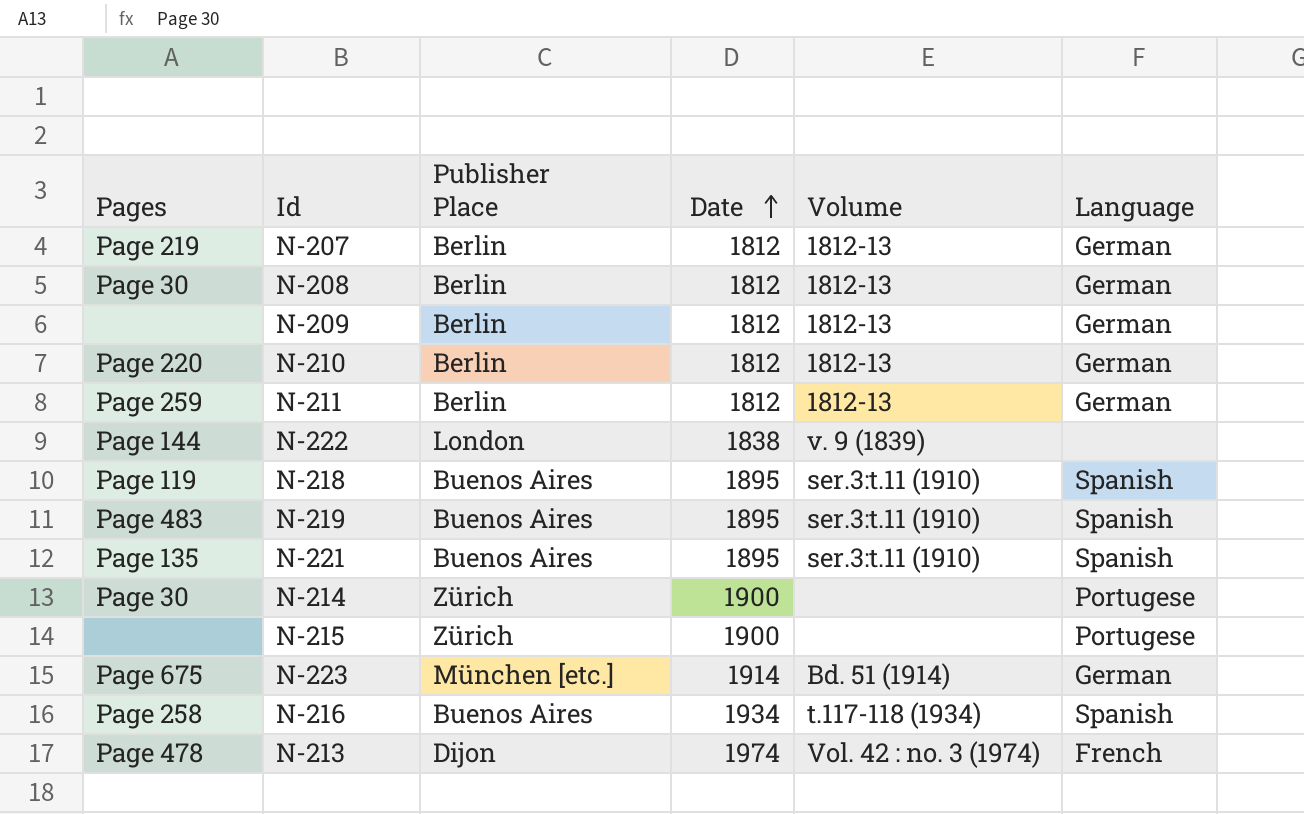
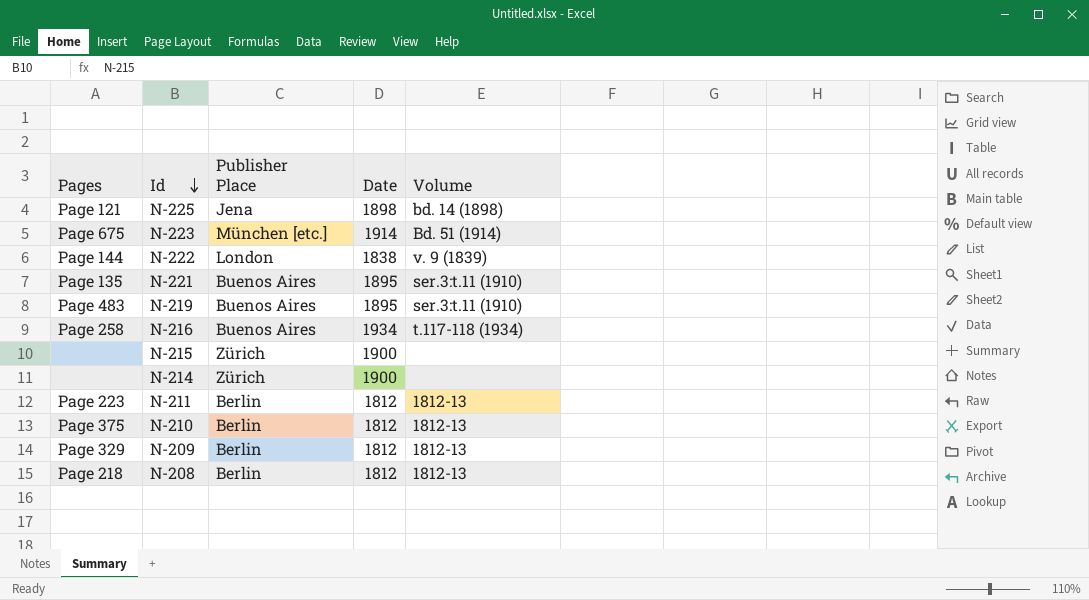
row order: Date ascending -> Id descending
column Language | position: 6 -> none
row N-207: Page 219 | Berlin | 1812 | 1812-13 | German -> none
row N-218: Page 119 | Buenos Aires | 1895 | ser.3:t.11 (1910) | Spanish -> none
row N-213: Page 478 | Dijon | 1974 | Vol. 42 : no. 3 (1974) | French -> none
row N-225: none -> Page 121 | Jena | 1898 | bd. 14 (1898)
N-214 | Pages: Page 30 -> none
N-211 | Pages: Page 259 -> Page 223
N-210 | Pages: Page 220 -> Page 375
N-209 | Pages: none -> Page 329
N-208 | Pages: Page 30 -> Page 218

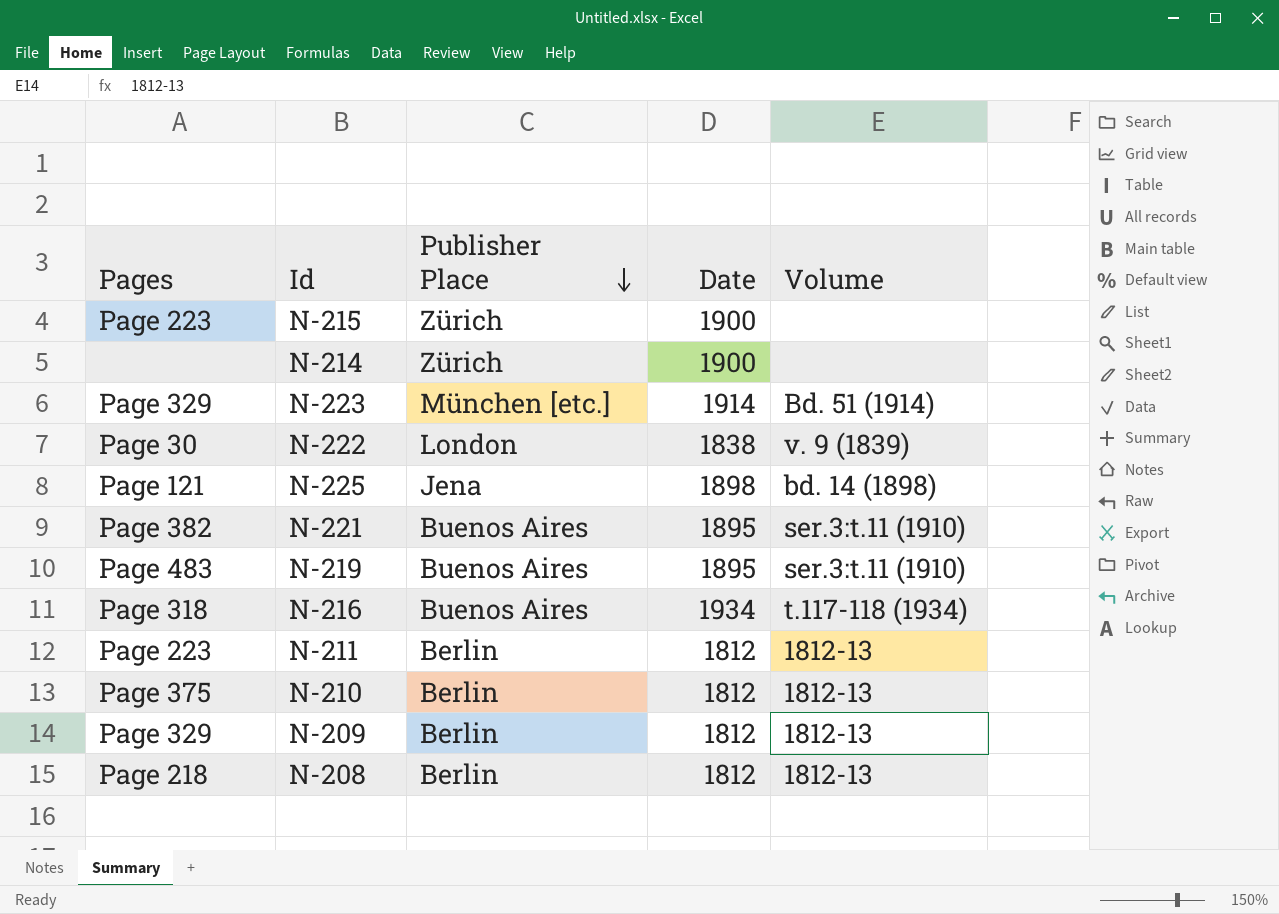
row order: Id descending -> Publisher Place descending
N-215 | Pages: none -> Page 223
N-223 | Pages: Page 675 -> Page 329
N-222 | Pages: Page 144 -> Page 30
N-221 | Pages: Page 135 -> Page 382
N-216 | Pages: Page 258 -> Page 318

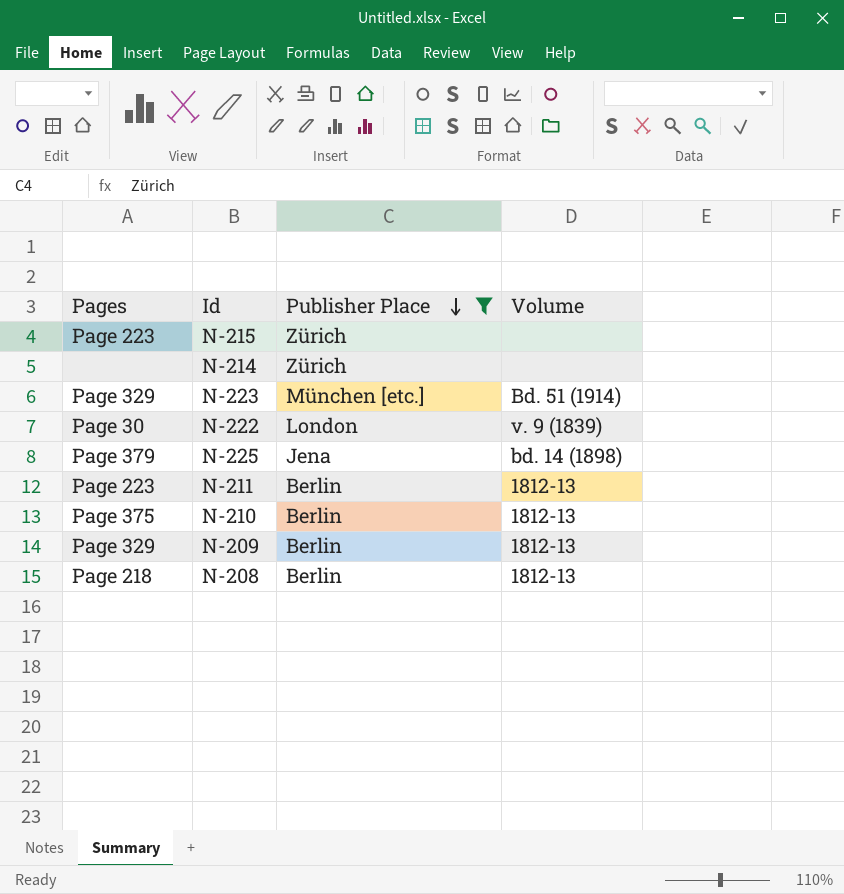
filter: none -> Publisher Place != Buenos Aires
column Date | position: 4 -> none
N-225 | Pages: Page 121 -> Page 379

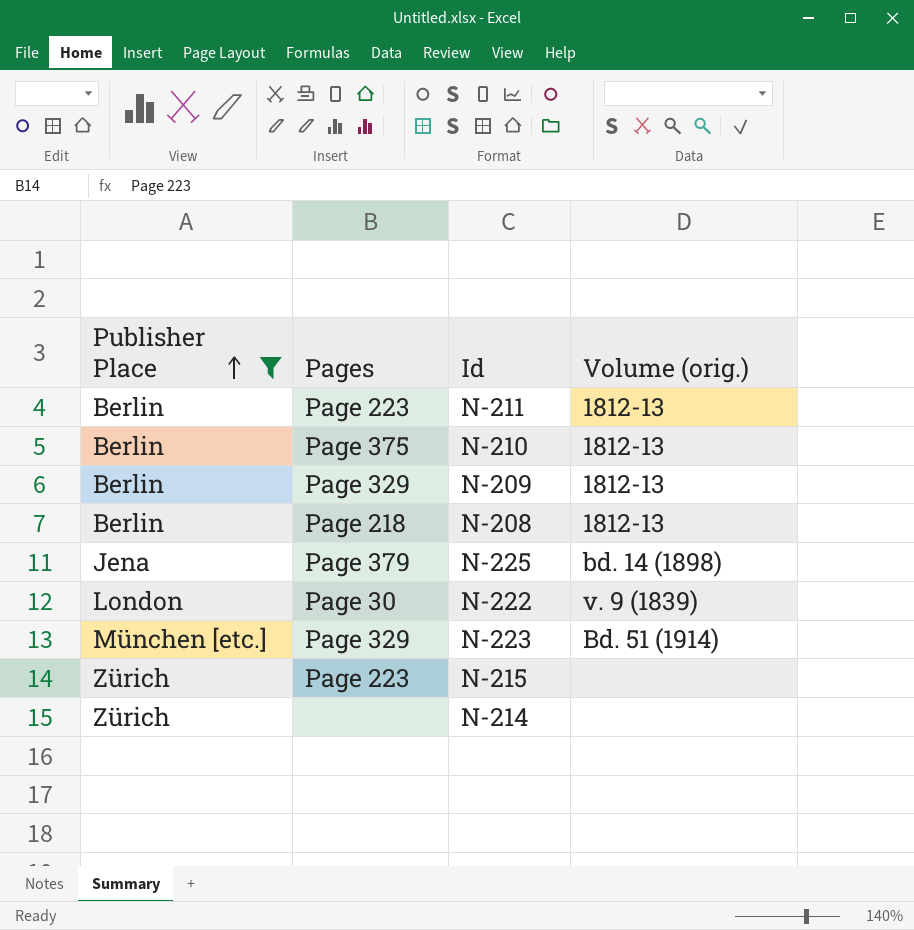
row order: Publisher Place descending -> Publisher Place ascending
column Publisher Place | position: 3 -> 1
column name: Volume -> Volume (orig.)

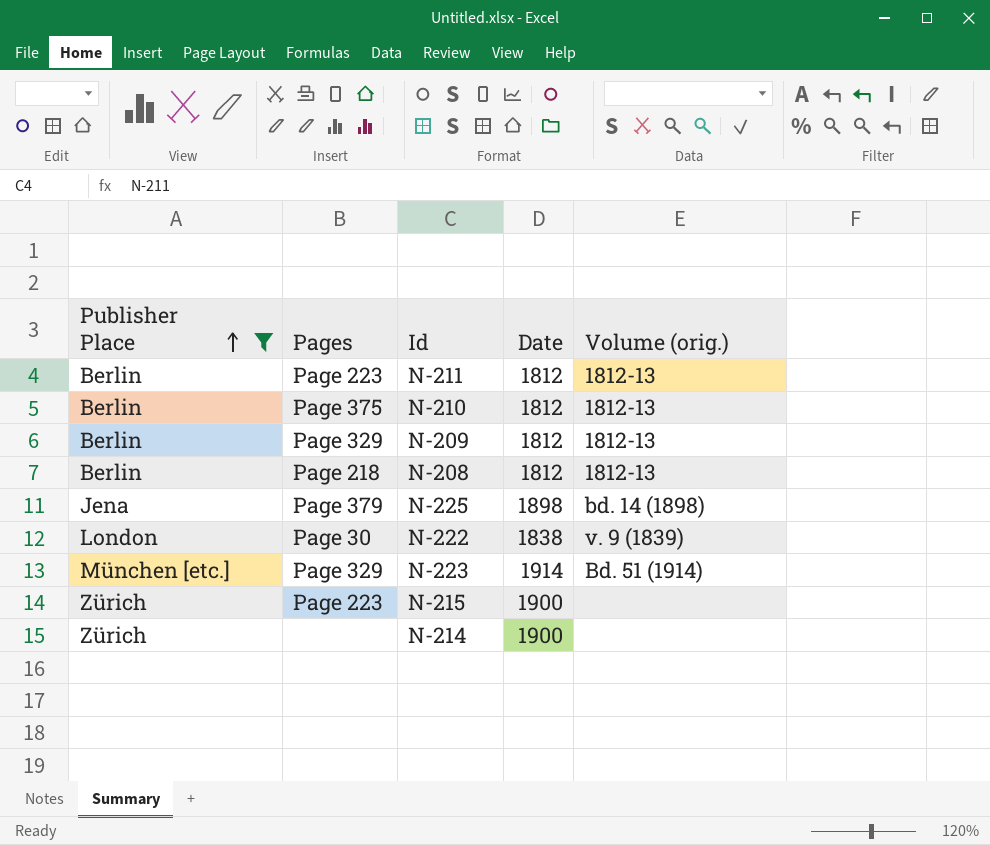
column Date | position: none -> 4

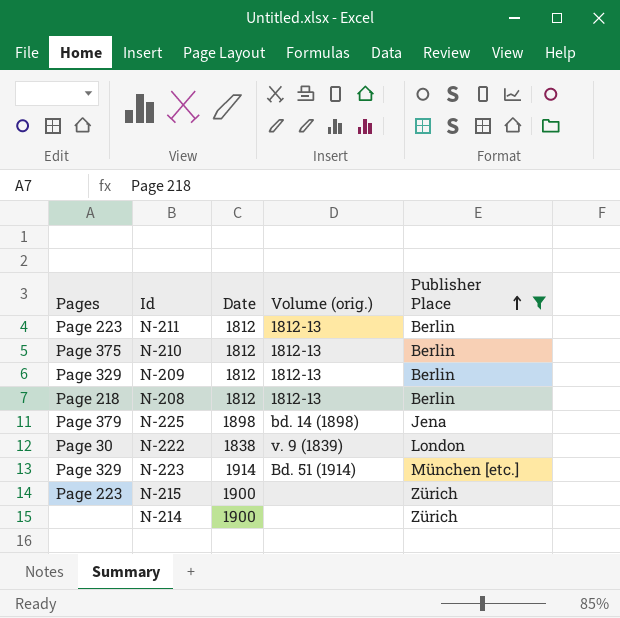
column Publisher Place | position: 1 -> 5

